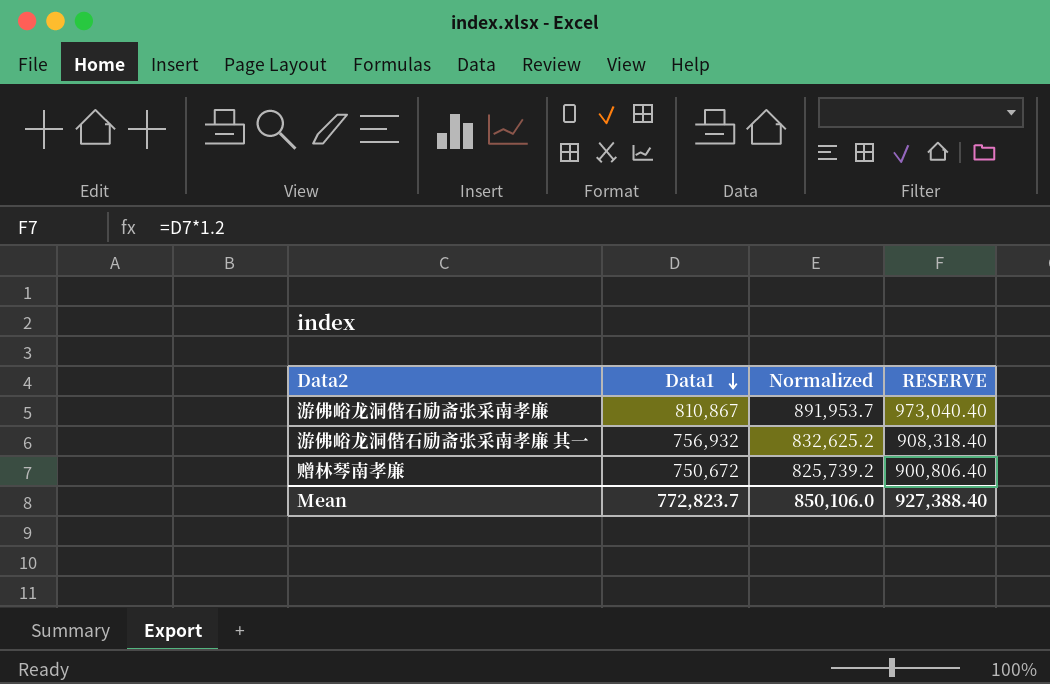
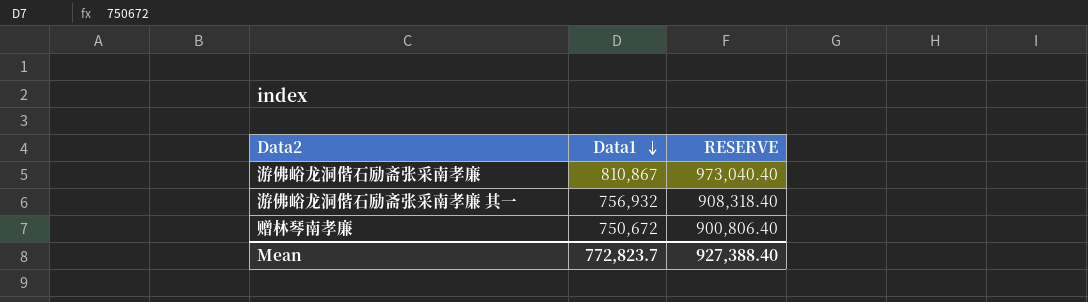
column Normalized | formula: [Data1] * 1.1 -> none

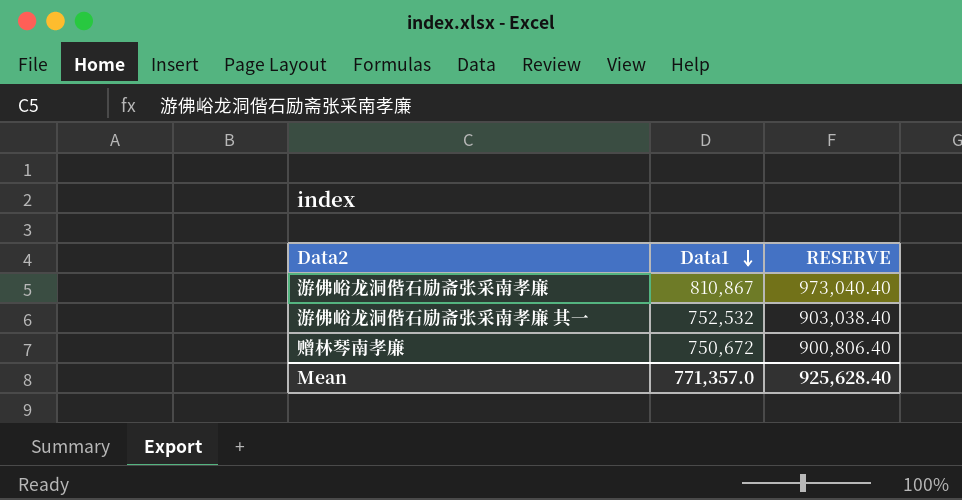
游佛峪龙洞偕石励斋张采南孝廉 其一 | Data1: 756,932 -> 752,532
游佛峪龙洞偕石励斋张采南孝廉 其一 | RESERVE: 908,318.40 -> 903,038.40
Mean | Data1: 772,823.7 -> 771,357.0
Mean | RESERVE: 927,388.40 -> 925,628.40

